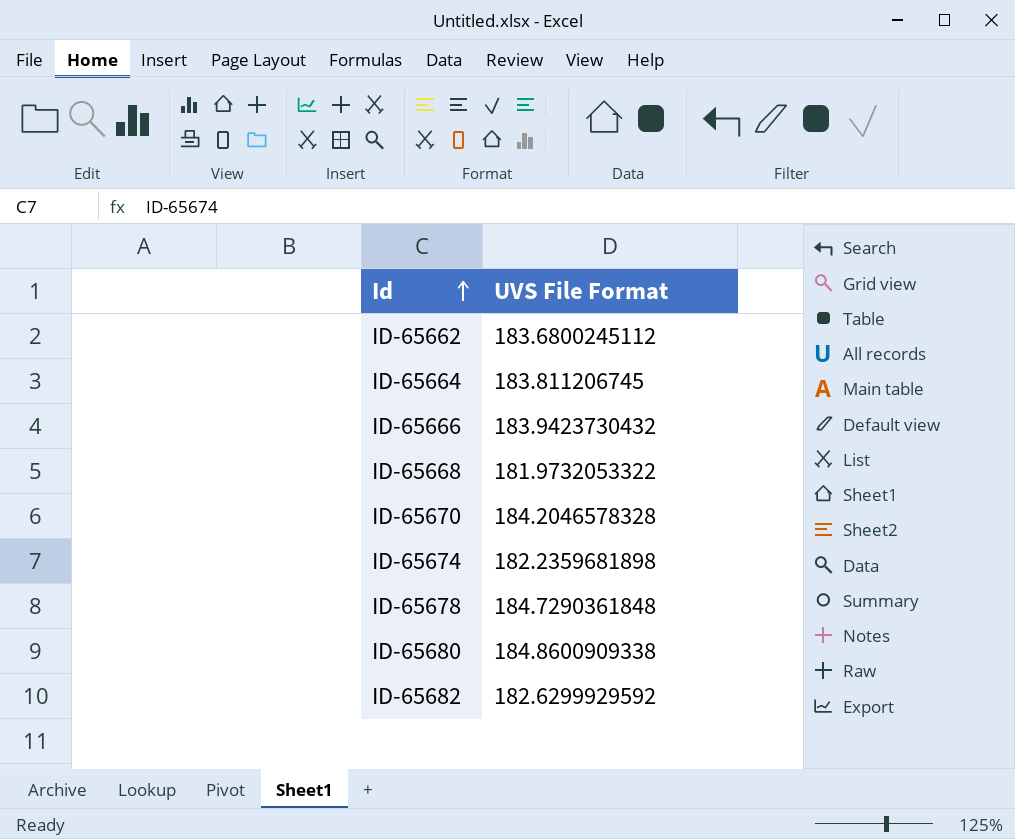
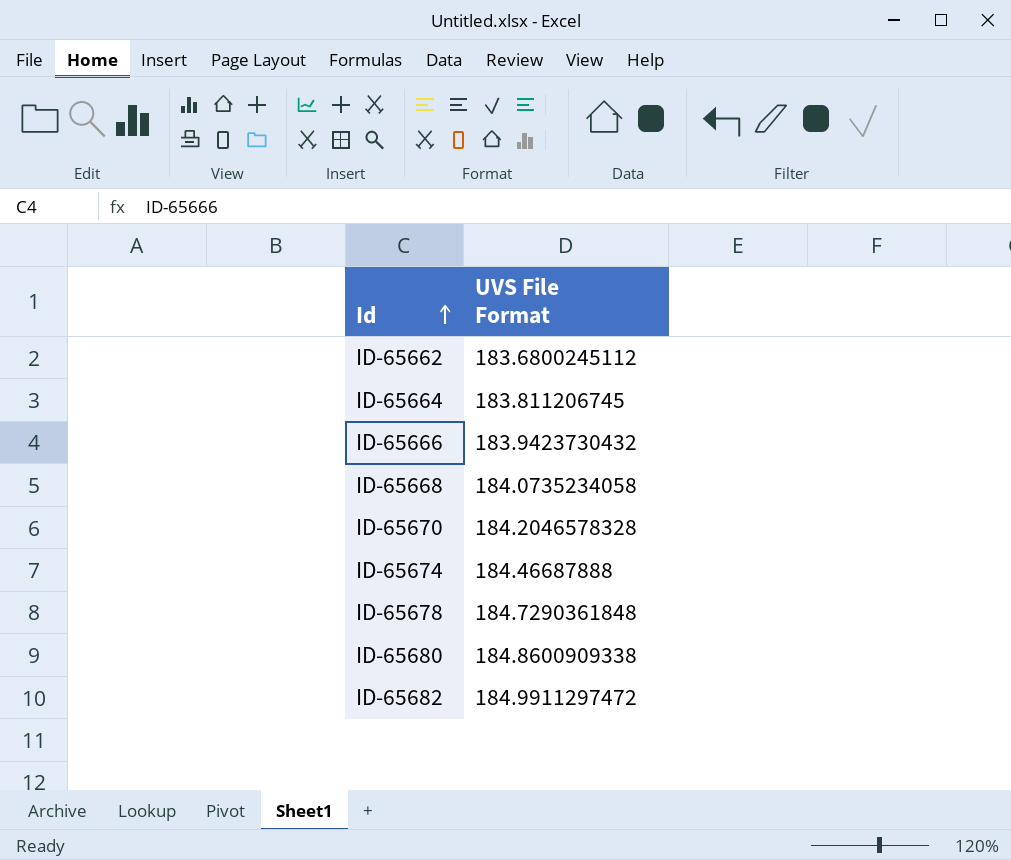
ID-65668 | UVS File Format: 181.9732053322 -> 184.0735234058
ID-65674 | UVS File Format: 182.2359681898 -> 184.46687888
ID-65682 | UVS File Format: 182.6299929592 -> 184.9911297472

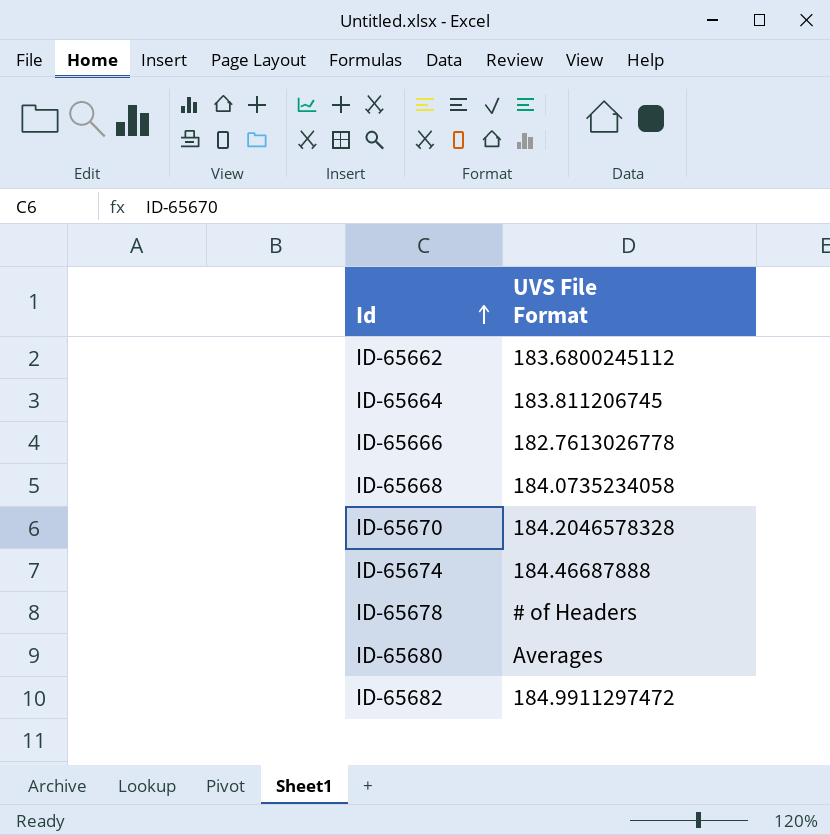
ID-65666 | UVS File Format: 183.9423730432 -> 182.7613026778
ID-65678 | UVS File Format: 184.7290361848 -> # of Headers
ID-65680 | UVS File Format: 184.8600909338 -> Averages

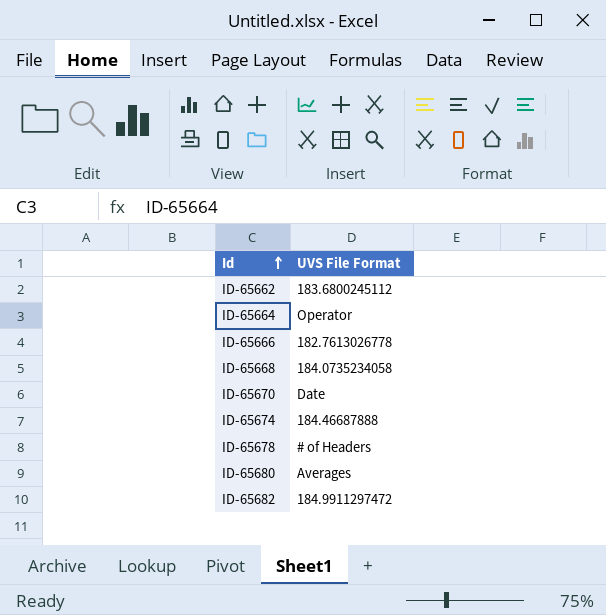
ID-65664 | UVS File Format: 183.811206745 -> Operator
ID-65670 | UVS File Format: 184.2046578328 -> Date

